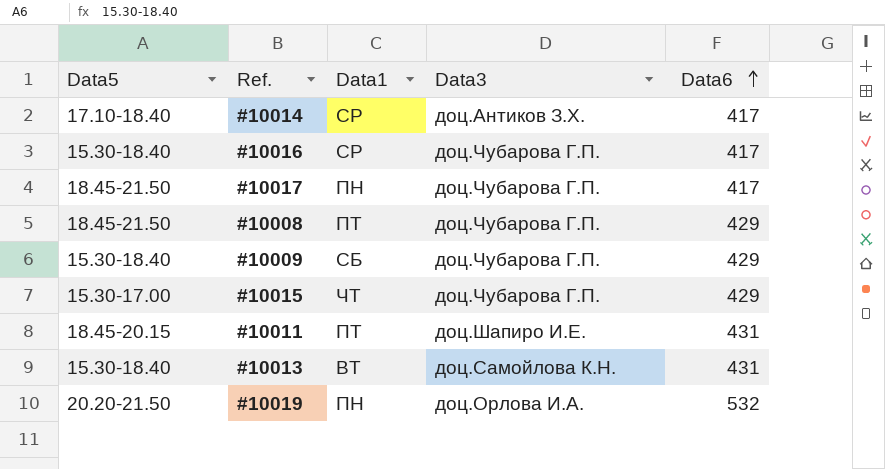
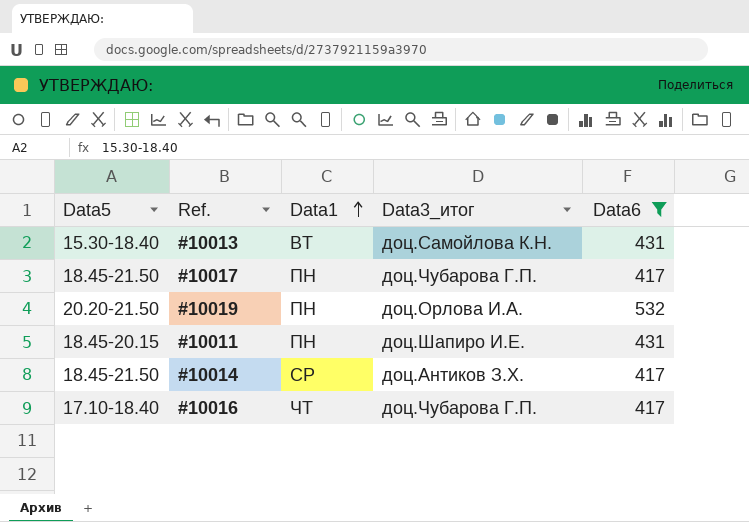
filter: none -> Data6 != 429
row order: Data6 ascending -> Data1 ascending
column name: Data3 -> Data3_итог
#10011 | Data1: ПТ -> ПН
#10014 | Data5: 17.10-18.40 -> 18.45-21.50
#10016 | Data5: 15.30-18.40 -> 17.10-18.40
#10016 | Data1: СР -> ЧТ

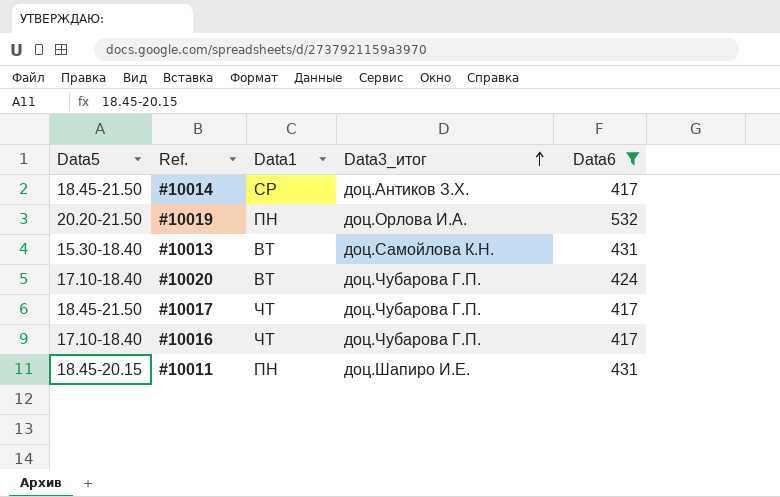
row order: Data1 ascending -> Data3_итог ascending
row #10020: none -> 17.10-18.40 | ВТ | доц.Чубарова Г.П. | 424
#10017 | Data1: ПН -> ЧТ

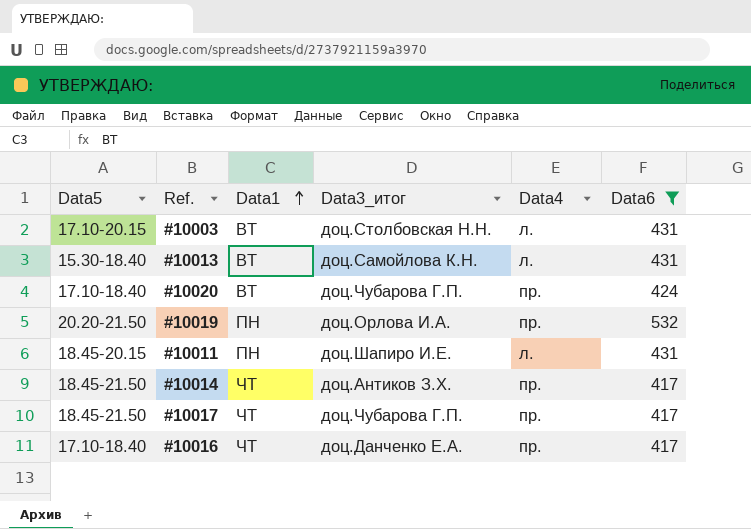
row order: Data3_итог ascending -> Data1 ascending
column Data4 | position: none -> 5
row #10003: none -> 17.10-20.15 | ВТ | доц.Столбовская Н.Н. | л. | 431
#10014 | Data1: СР -> ЧТ
#10016 | Data3_итог: доц.Чубарова Г.П. -> доц.Данченко Е.А.

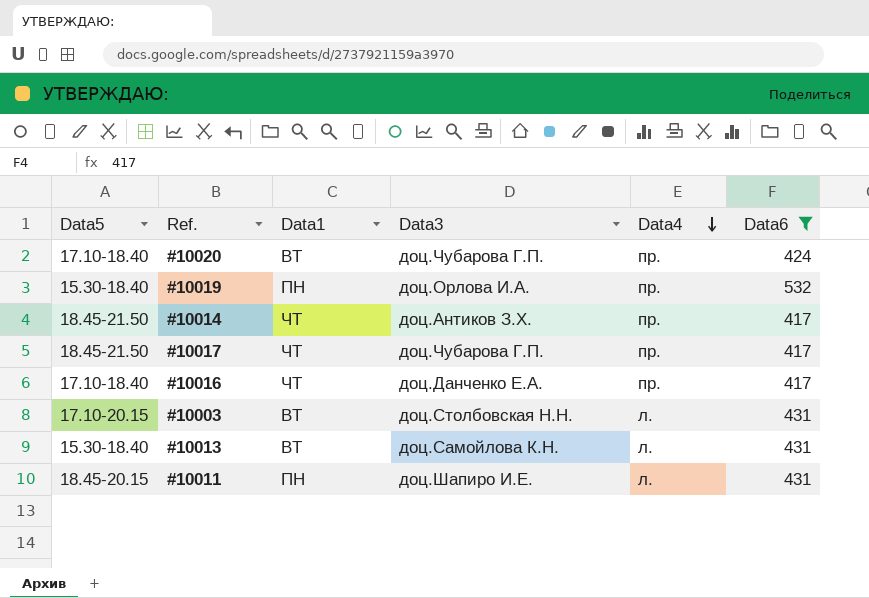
row order: Data1 ascending -> Data4 descending
column name: Data3_итог -> Data3
#10019 | Data5: 20.20-21.50 -> 15.30-18.40

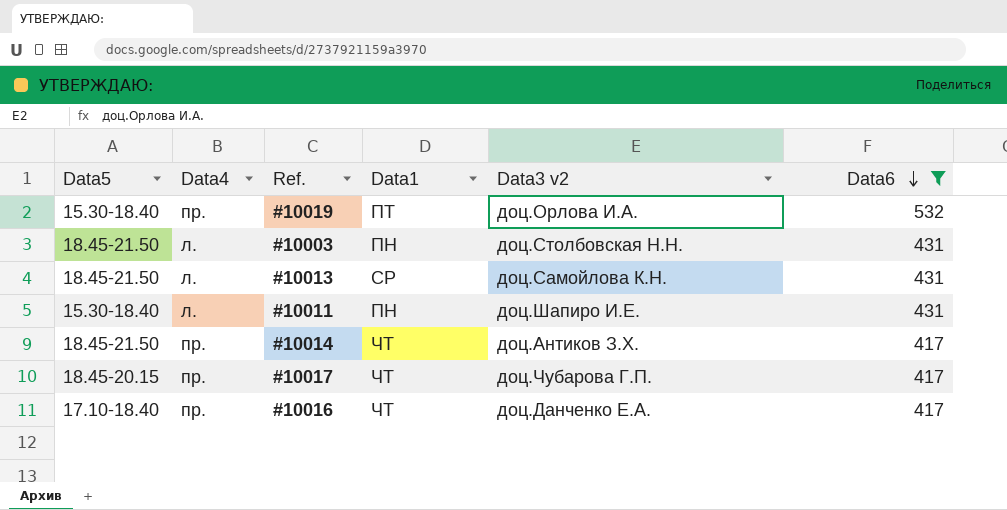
row order: Data4 descending -> Data6 descending
column Data4 | position: 5 -> 2
column name: Data3 -> Data3 v2
row #10020: 17.10-18.40 | ВТ | доц.Чубарова Г.П. | пр. | 424 -> none
#10019 | Data1: ПН -> ПТ
#10003 | Data5: 17.10-20.15 -> 18.45-21.50
#10003 | Data1: ВТ -> ПН
#10013 | Data5: 15.30-18.40 -> 18.45-21.50
#10013 | Data1: ВТ -> СР
#10011 | Data5: 18.45-20.15 -> 15.30-18.40
#10017 | Data5: 18.45-21.50 -> 18.45-20.15

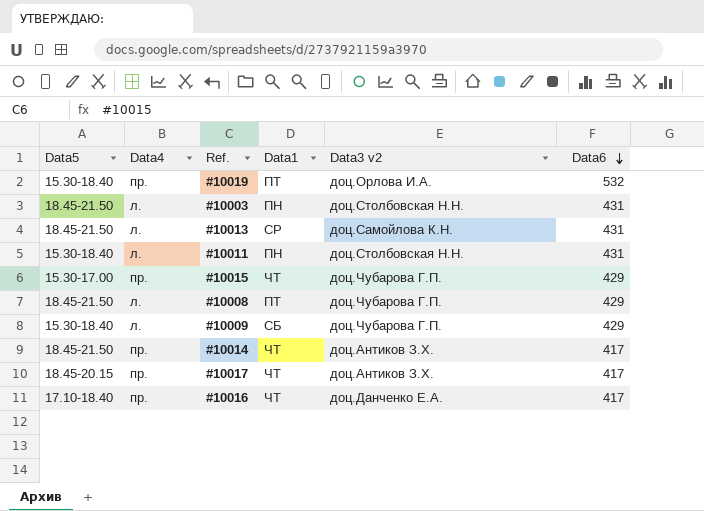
filter: Data6 != 429 -> none
#10011 | Data3 v2: доц.Шапиро И.Е. -> доц.Столбовская Н.Н.
#10017 | Data3 v2: доц.Чубарова Г.П. -> доц.Антиков З.Х.

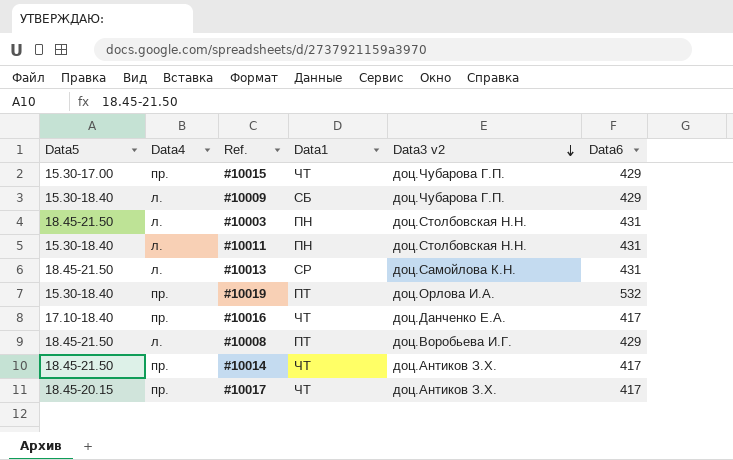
row order: Data6 descending -> Data3 v2 descending
#10008 | Data3 v2: доц.Чубарова Г.П. -> доц.Воробьева И.Г.

